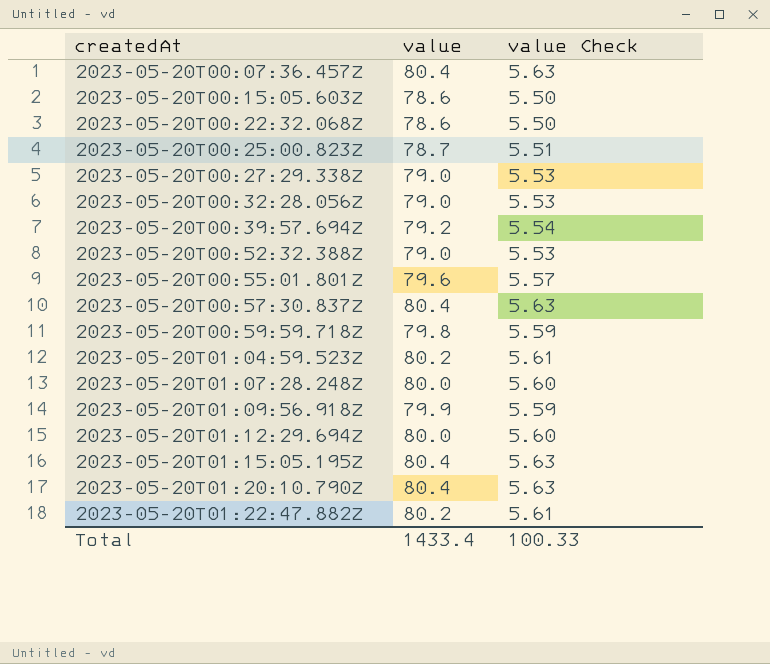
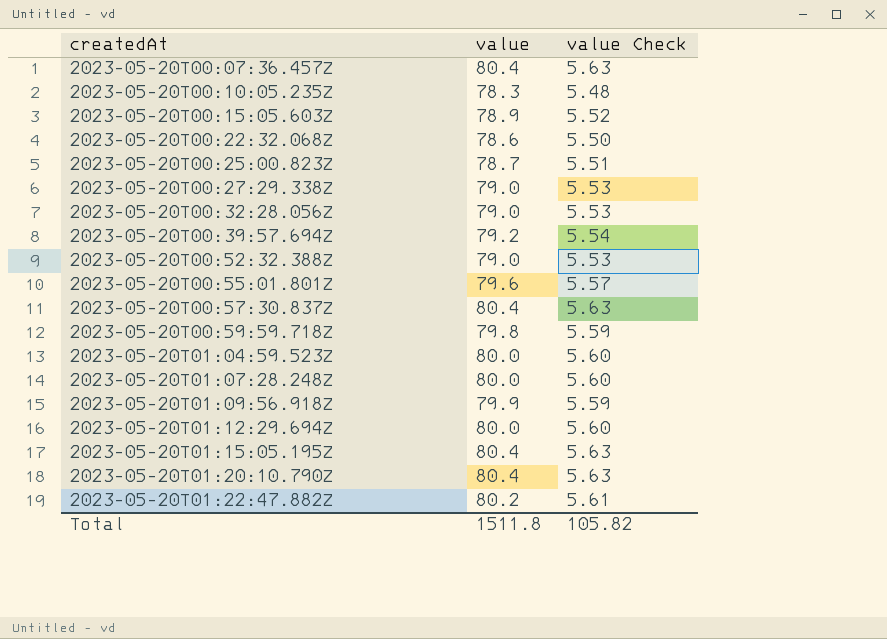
row 2023-05-20T00:10:05.235Z: none -> 78.3 | 5.48
2023-05-20T00:15:05.603Z | value: 78.6 -> 78.9
2023-05-20T00:15:05.603Z | value Check: 5.50 -> 5.52
2023-05-20T01:04:59.523Z | value: 80.2 -> 80.0
2023-05-20T01:04:59.523Z | value Check: 5.61 -> 5.60
Total | value: 1433.4 -> 1511.8
Total | value Check: 100.33 -> 105.82

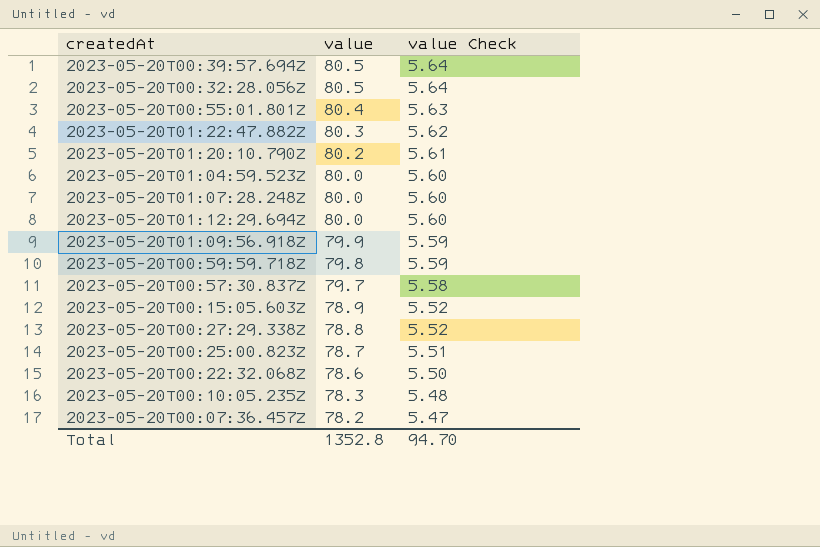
row order: createdAt ascending -> value descending
row 2023-05-20T00:52:32.388Z: 79.0 | 5.53 -> none
row 2023-05-20T01:15:05.195Z: 80.4 | 5.63 -> none
2023-05-20T00:39:57.694Z | value: 79.2 -> 80.5
2023-05-20T00:39:57.694Z | value Check: 5.54 -> 5.64
2023-05-20T00:32:28.056Z | value: 79.0 -> 80.5
2023-05-20T00:32:28.056Z | value Check: 5.53 -> 5.64
2023-05-20T00:55:01.801Z | value: 79.6 -> 80.4
2023-05-20T00:55:01.801Z | value Check: 5.57 -> 5.63
2023-05-20T01:22:47.882Z | value: 80.2 -> 80.3
2023-05-20T01:22:47.882Z | value Check: 5.61 -> 5.62
2023-05-20T01:20:10.790Z | value: 80.4 -> 80.2
2023-05-20T01:20:10.790Z | value Check: 5.63 -> 5.61
2023-05-20T00:57:30.837Z | value: 80.4 -> 79.7
2023-05-20T00:57:30.837Z | value Check: 5.63 -> 5.58
2023-05-20T00:27:29.338Z | value: 79.0 -> 78.8
2023-05-20T00:27:29.338Z | value Check: 5.53 -> 5.52
2023-05-20T00:07:36.457Z | value: 80.4 -> 78.2
2023-05-20T00:07:36.457Z | value Check: 5.63 -> 5.47
Total | value: 1511.8 -> 1352.8
Total | value Check: 105.82 -> 94.70

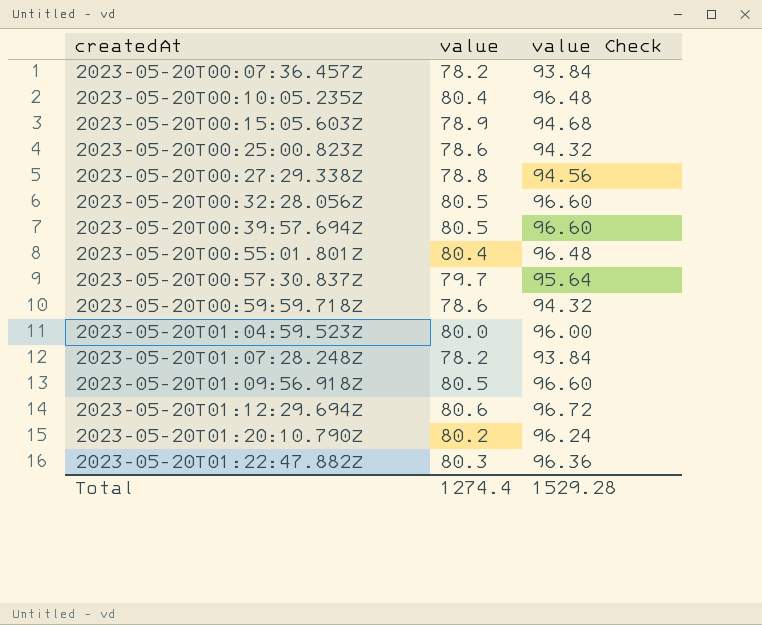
row order: value descending -> createdAt ascending
column value Check | formula: [value] * 0.07 -> [value] * 1.2
row 2023-05-20T00:22:32.068Z: 78.6 | 5.50 -> none
2023-05-20T00:10:05.235Z | value: 78.3 -> 80.4
2023-05-20T00:25:00.823Z | value: 78.7 -> 78.6
2023-05-20T00:59:59.718Z | value: 79.8 -> 78.6
2023-05-20T01:07:28.248Z | value: 80.0 -> 78.2
2023-05-20T01:09:56.918Z | value: 79.9 -> 80.5
2023-05-20T01:12:29.694Z | value: 80.0 -> 80.6
Total | value: 1352.8 -> 1274.4
Total | value Check: 94.70 -> 1529.28

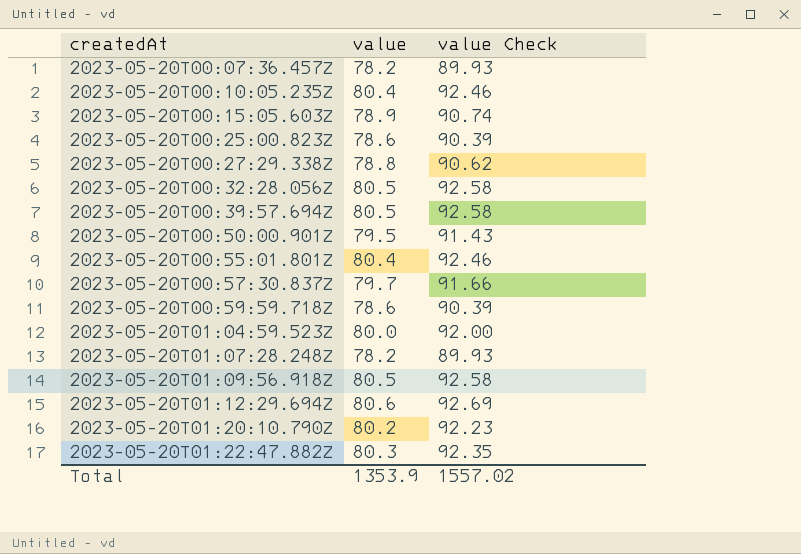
column value Check | formula: [value] * 1.2 -> [value] * 1.15
row 2023-05-20T00:50:00.901Z: none -> 79.5 | 91.43
Total | value: 1274.4 -> 1353.9
Total | value Check: 1529.28 -> 1557.02

